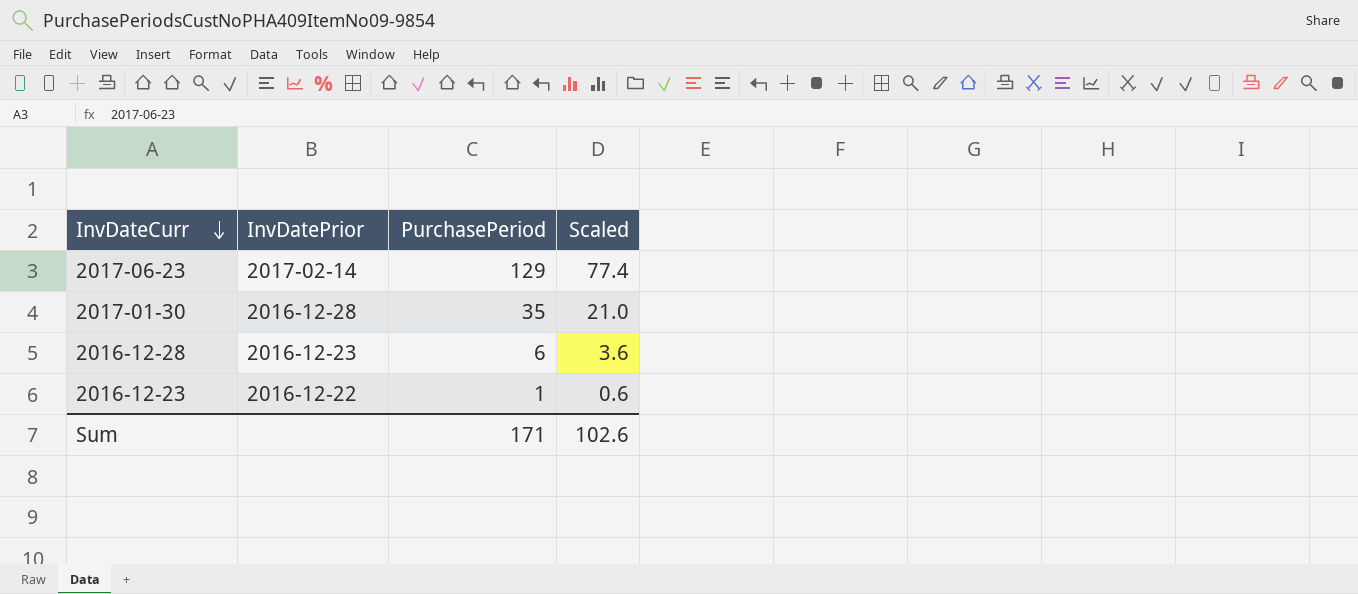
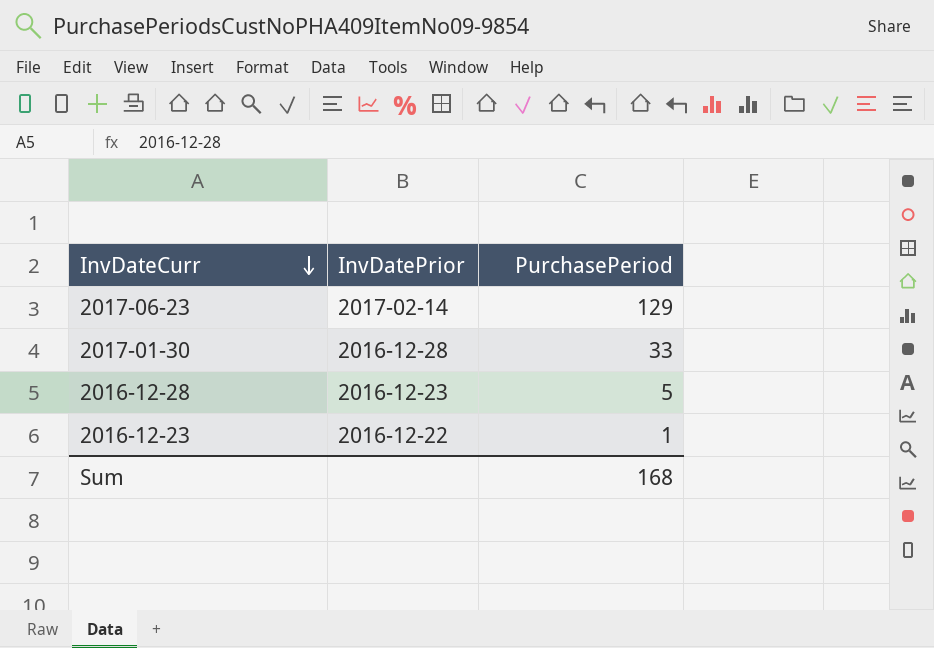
column Scaled | formula: [PurchasePeriod] * 0.6 -> none
2017-01-30 | PurchasePeriod: 35 -> 33
2016-12-28 | PurchasePeriod: 6 -> 5
Sum | PurchasePeriod: 171 -> 168

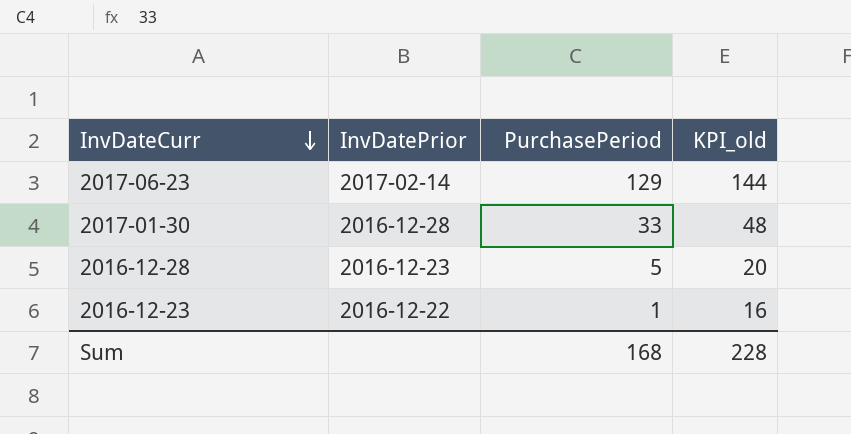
column KPI_old | formula: none -> [PurchasePeriod] + 15

